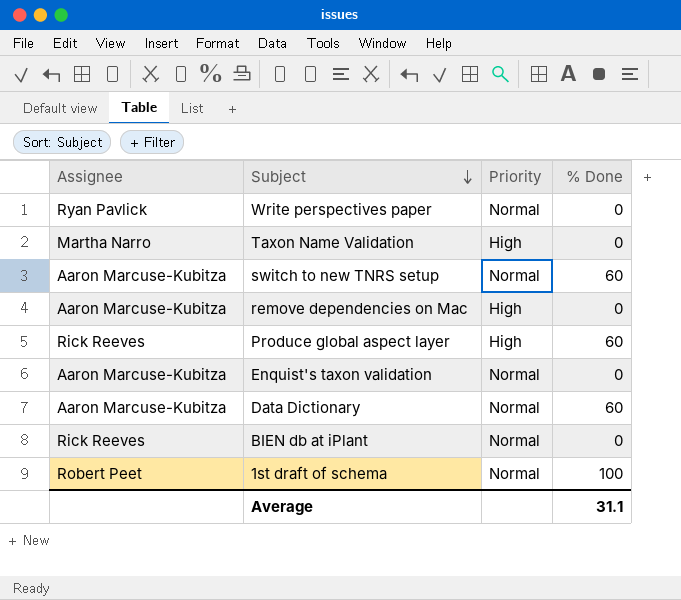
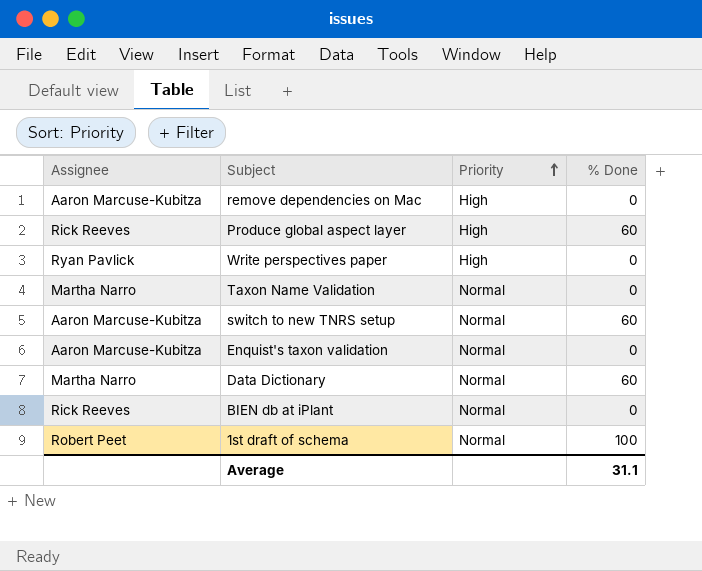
row order: Subject descending -> Priority ascending
Write perspectives paper | Priority: Normal -> High
Taxon Name Validation | Priority: High -> Normal
Data Dictionary | Assignee: Aaron Marcuse-Kubitza -> Martha Narro

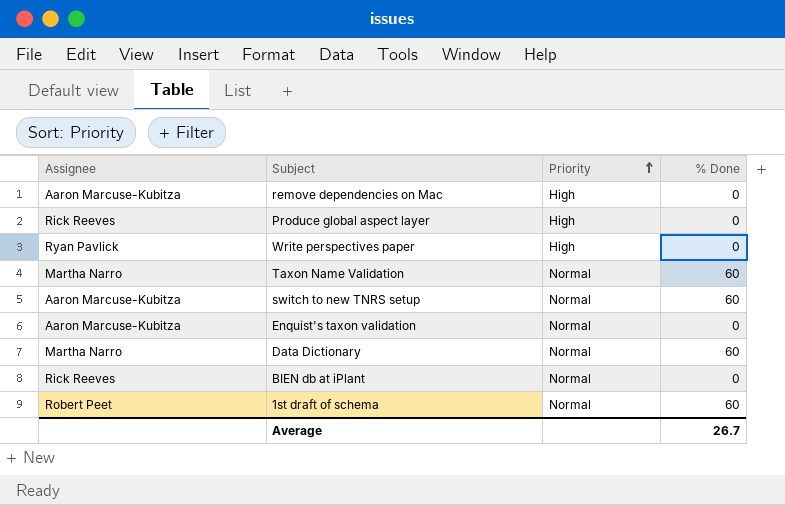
Produce global aspect layer | % Done: 60 -> 0
Taxon Name Validation | % Done: 0 -> 60
1st draft of schema | % Done: 100 -> 60
Average | % Done: 31.1 -> 26.7

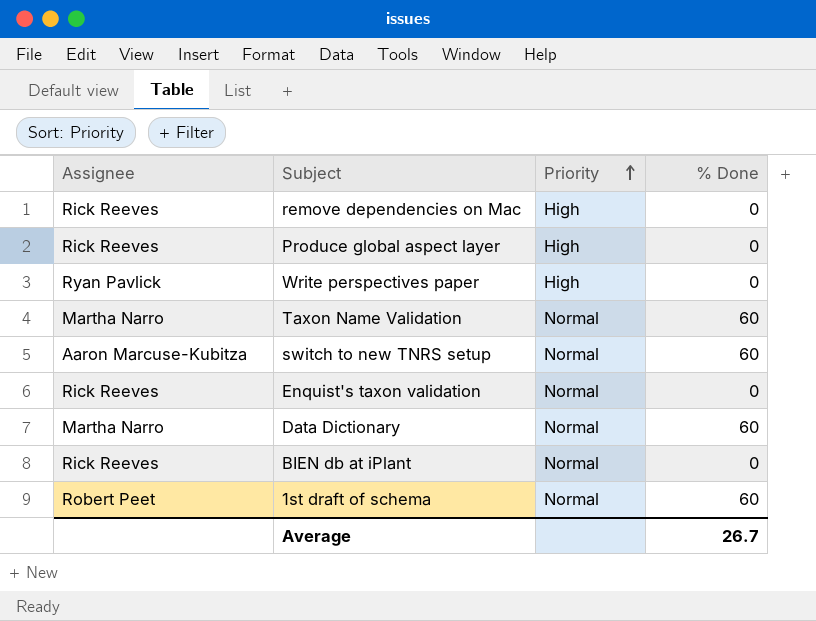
remove dependencies on Mac | Assignee: Aaron Marcuse-Kubitza -> Rick Reeves
Enquist's taxon validation | Assignee: Aaron Marcuse-Kubitza -> Rick Reeves

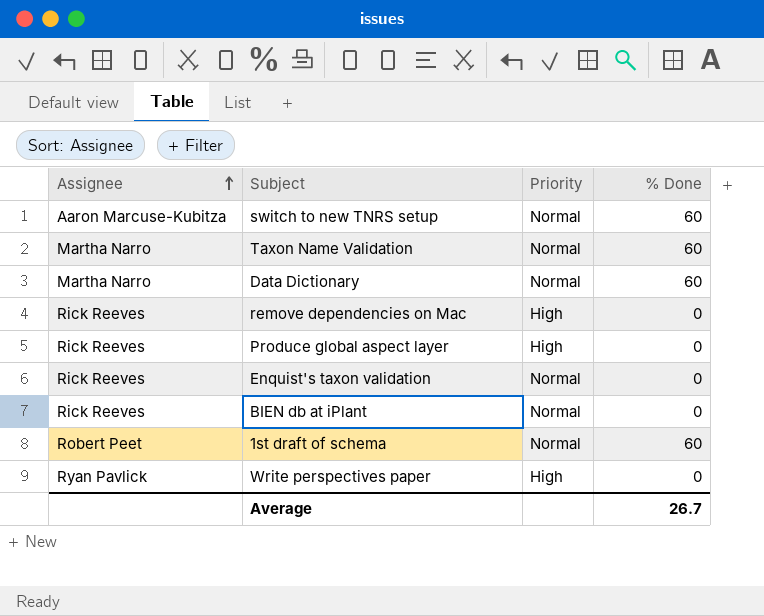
row order: Priority ascending -> Assignee ascending

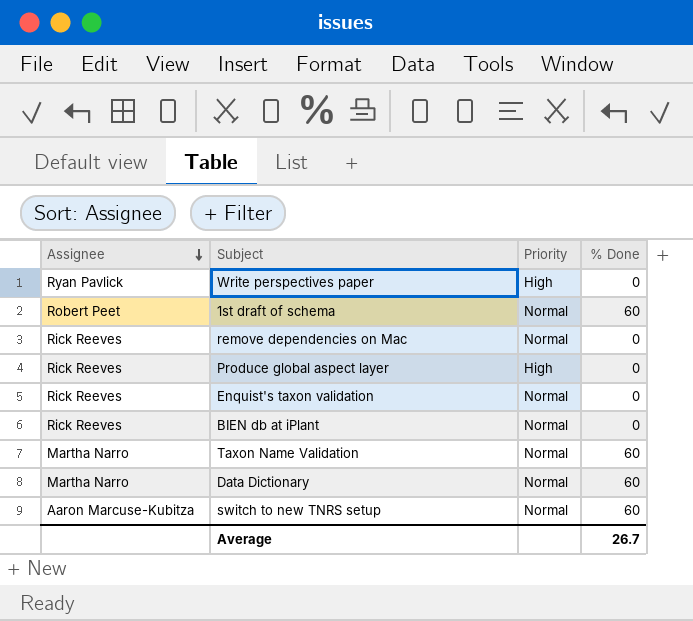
row order: Assignee ascending -> Assignee descending
remove dependencies on Mac | Priority: High -> Normal

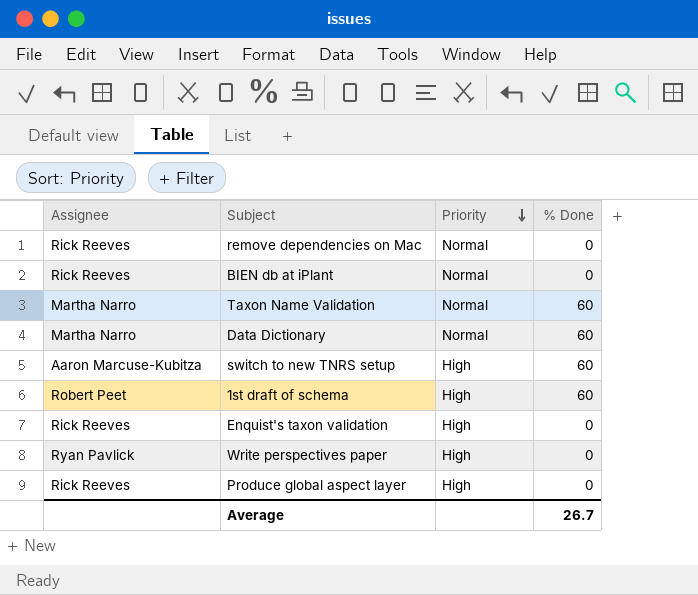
row order: Assignee descending -> Priority descending
switch to new TNRS setup | Priority: Normal -> High
1st draft of schema | Priority: Normal -> High
Enquist's taxon validation | Priority: Normal -> High

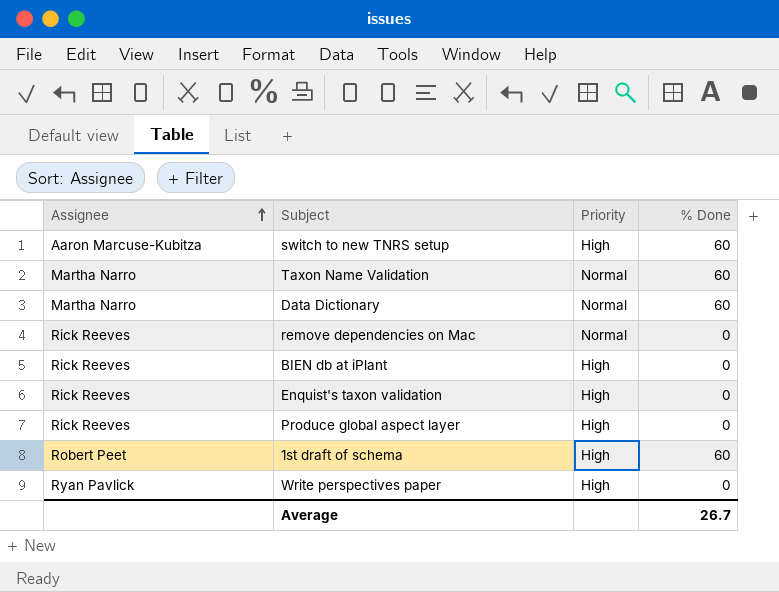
row order: Priority descending -> Assignee ascending
BIEN db at iPlant | Priority: Normal -> High

